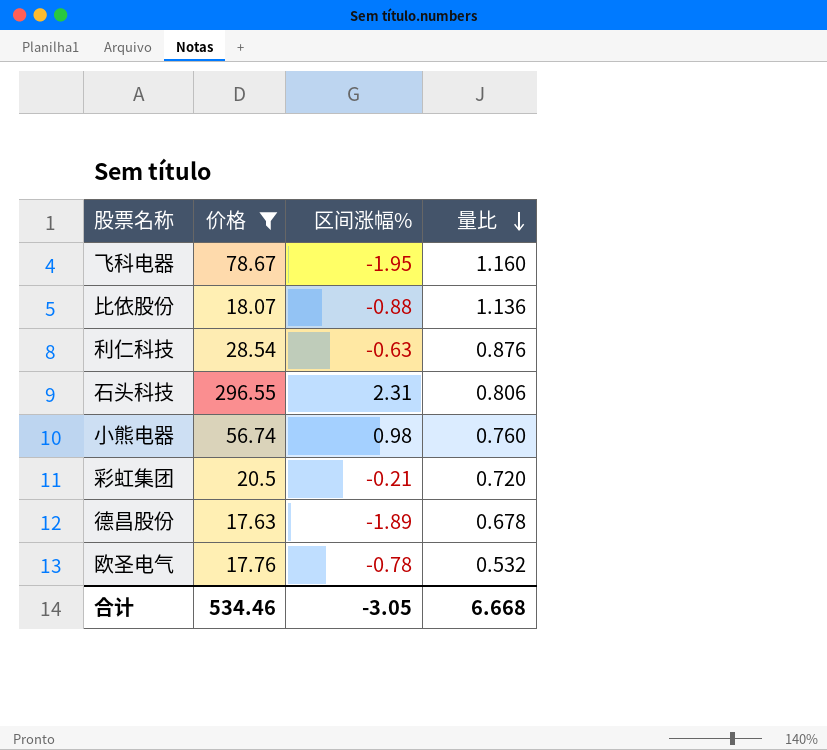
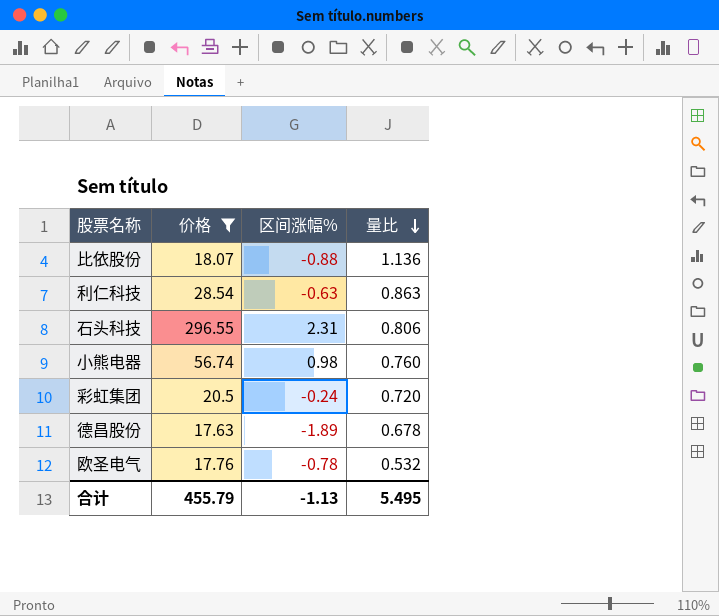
row 飞科电器: 78.67 | -1.95 | 1.160 -> none
利仁科技 | 量比: 0.876 -> 0.863
彩虹集团 | 区间涨幅%: -0.21 -> -0.24
合计 | 价格: 534.46 -> 455.79
合计 | 区间涨幅%: -3.05 -> -1.13
合计 | 量比: 6.668 -> 5.495

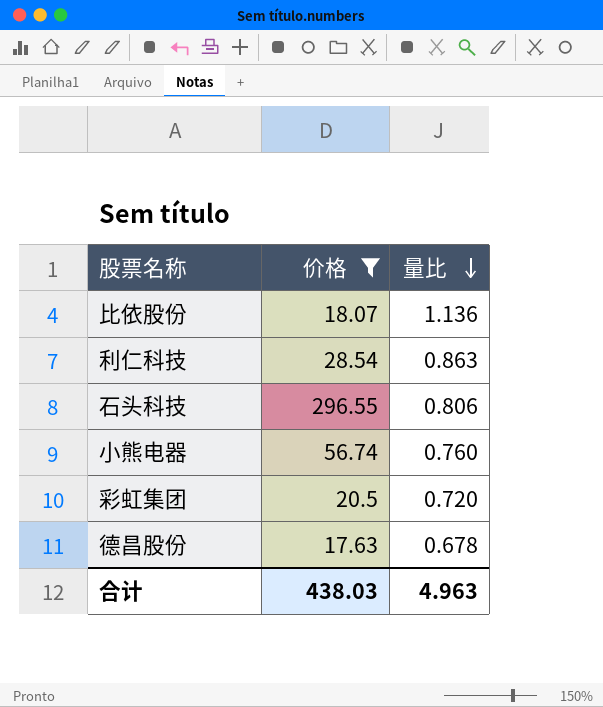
column 区间涨幅% | position: 3 -> none
row 欧圣电气: 17.76 | -0.78 | 0.532 -> none
合计 | 价格: 455.79 -> 438.03
合计 | 量比: 5.495 -> 4.963

